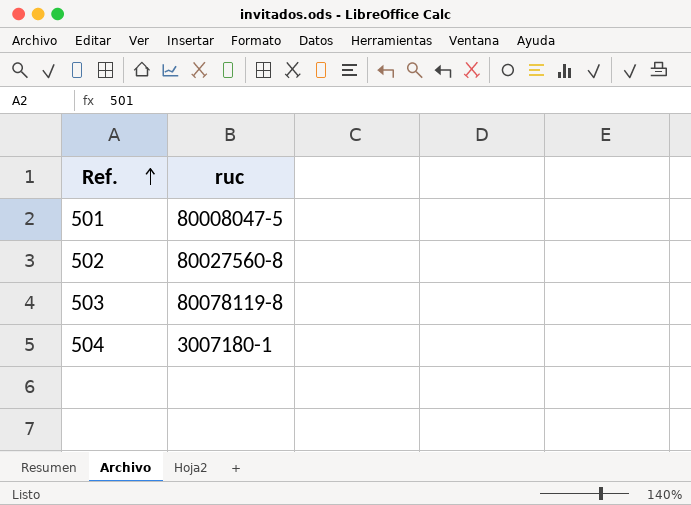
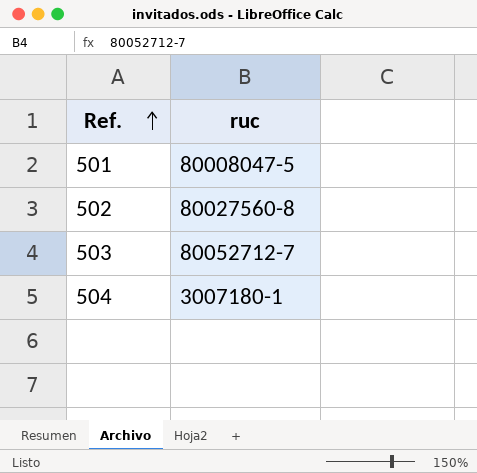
503 | ruc: 80078119-8 -> 80052712-7

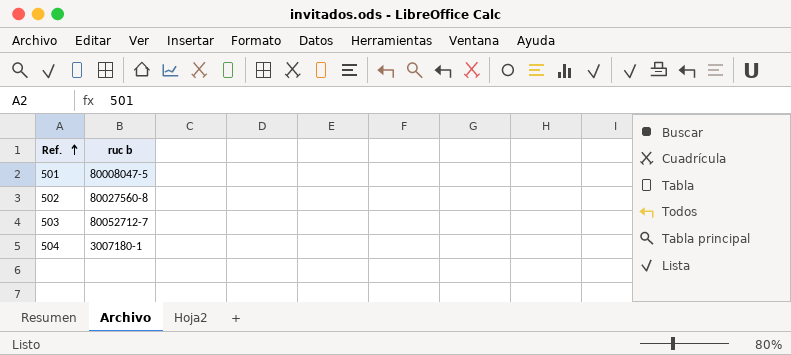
column name: ruc -> ruc b

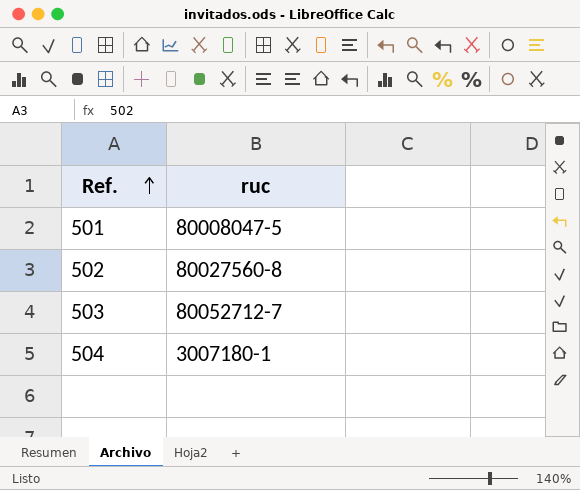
column name: ruc b -> ruc

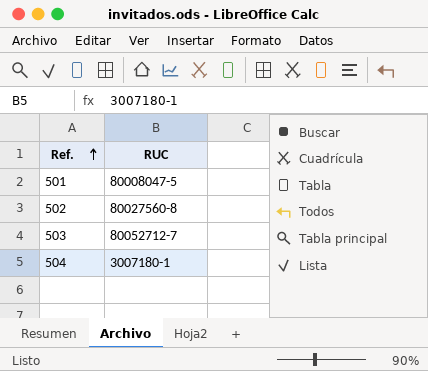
column name: ruc -> RUC

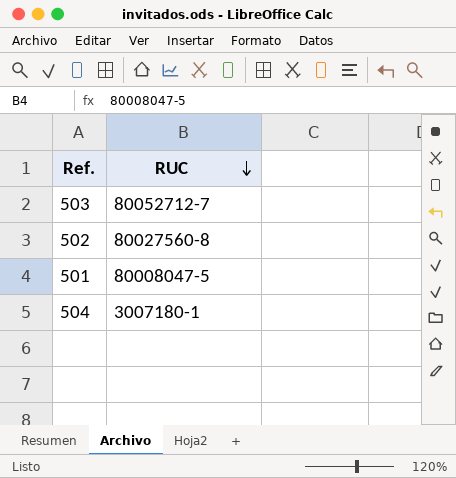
row order: Ref. ascending -> RUC descending

